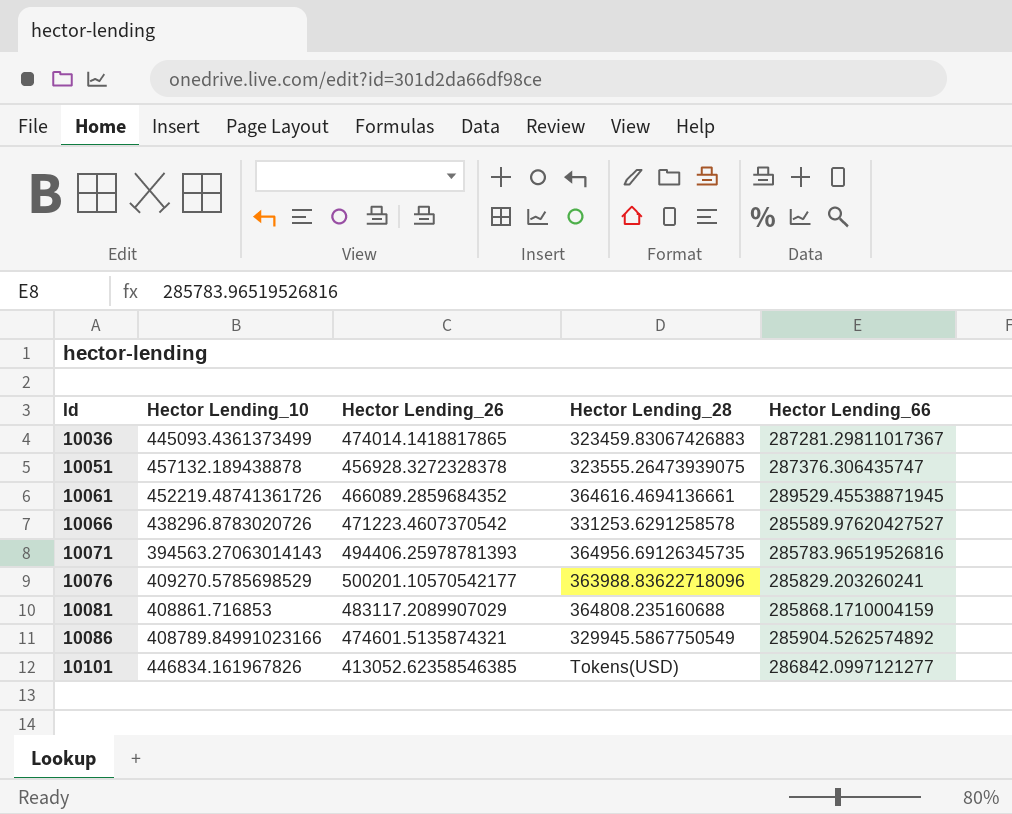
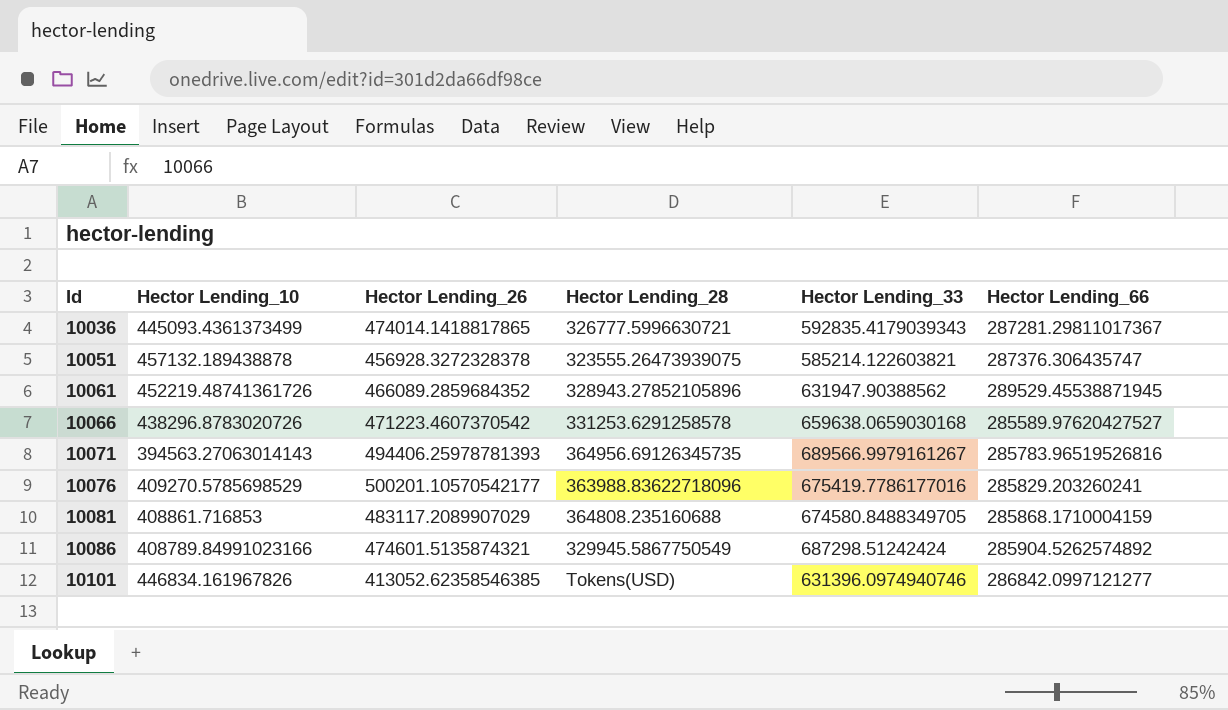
column Hector Lending_33 | position: none -> 5
10036 | Hector Lending_28: 323459.83067426883 -> 326777.5996630721
10061 | Hector Lending_28: 364616.4694136661 -> 328943.27852105896

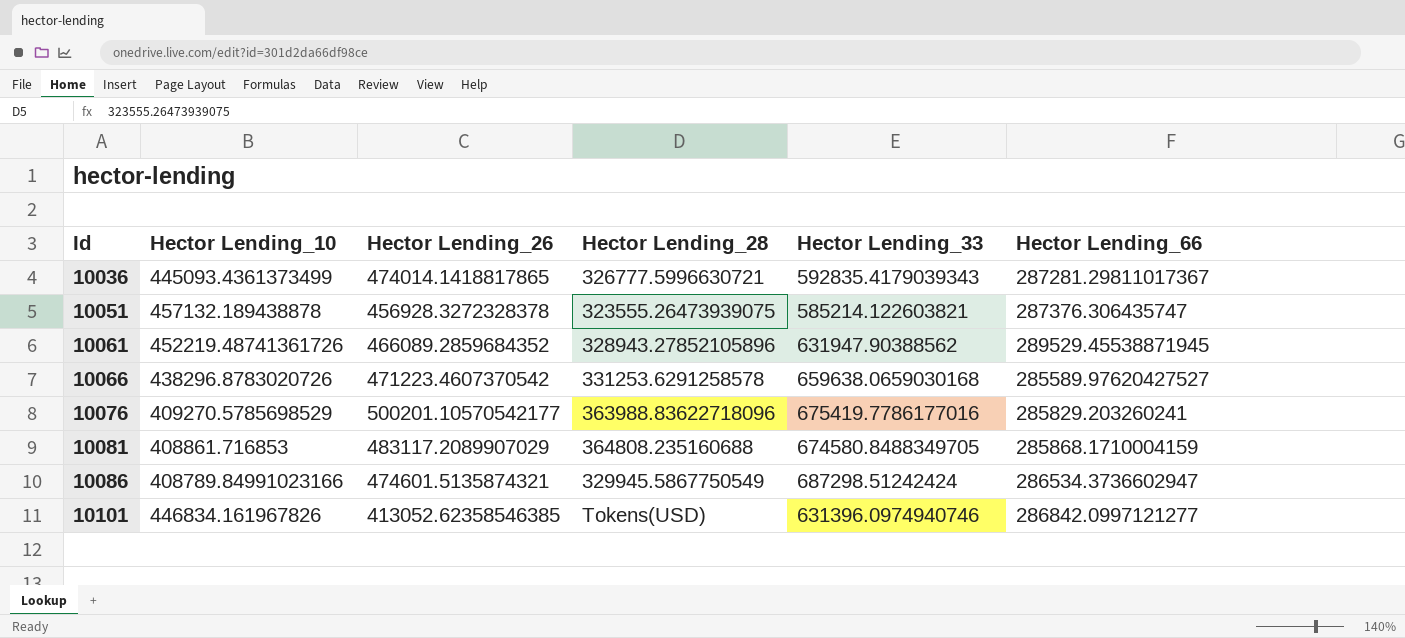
row 10071: 394563.27063014143 | 494406.25978781393 | 364956.69126345735 | 689566.9979161267 | 285783.96519526816 -> none
10086 | Hector Lending_66: 285904.5262574892 -> 286534.3736602947

